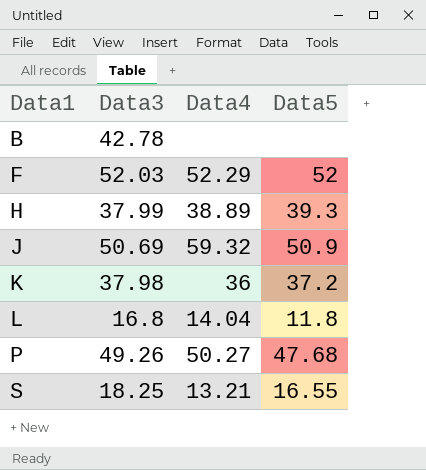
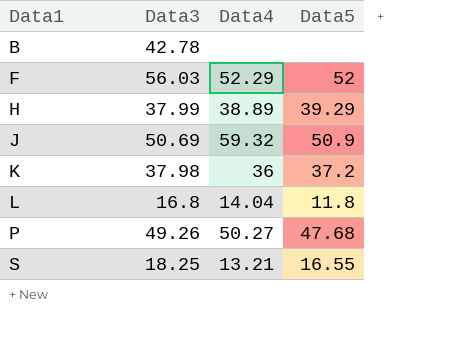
F | Data3: 52.03 -> 56.03
H | Data5: 39.3 -> 39.29

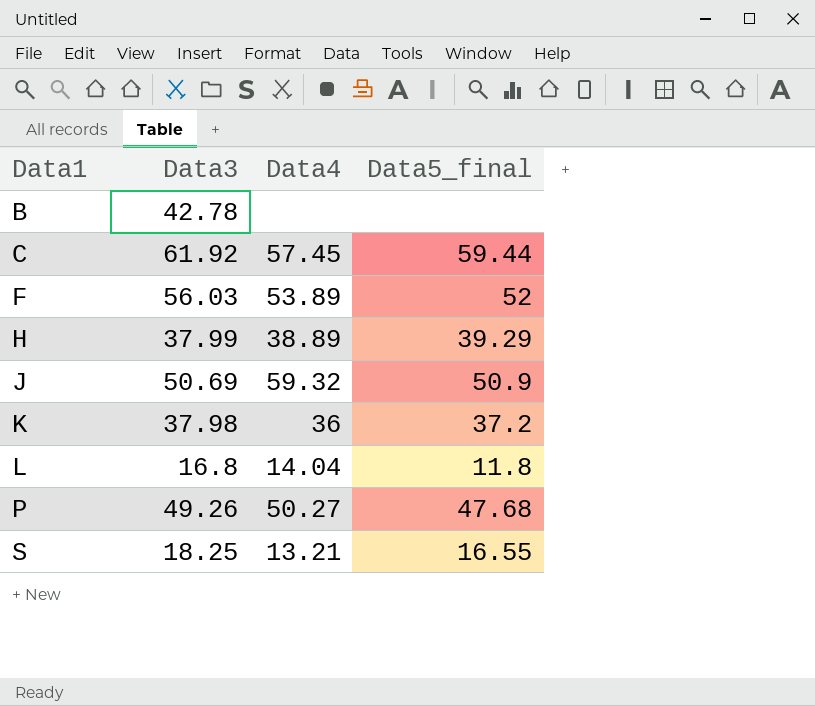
column name: Data5 -> Data5_final
row C: none -> 61.92 | 57.45 | 59.44
F | Data4: 52.29 -> 53.89

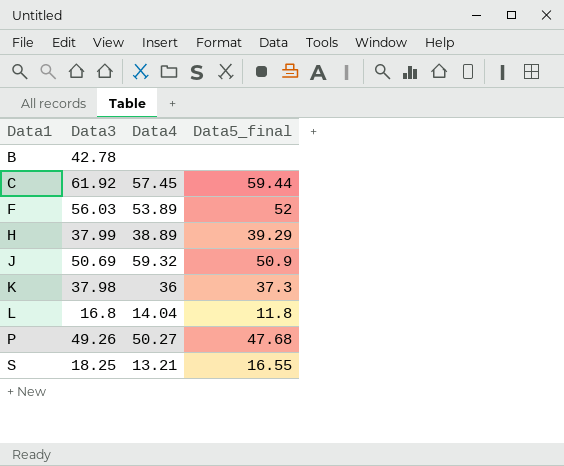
K | Data5_final: 37.2 -> 37.3

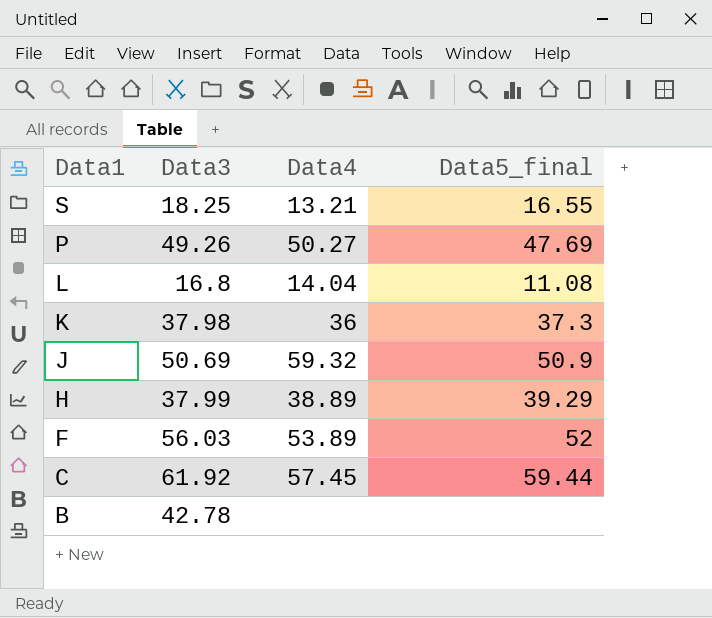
row order: Data1 ascending -> Data1 descending
P | Data5_final: 47.68 -> 47.69
L | Data5_final: 11.8 -> 11.08

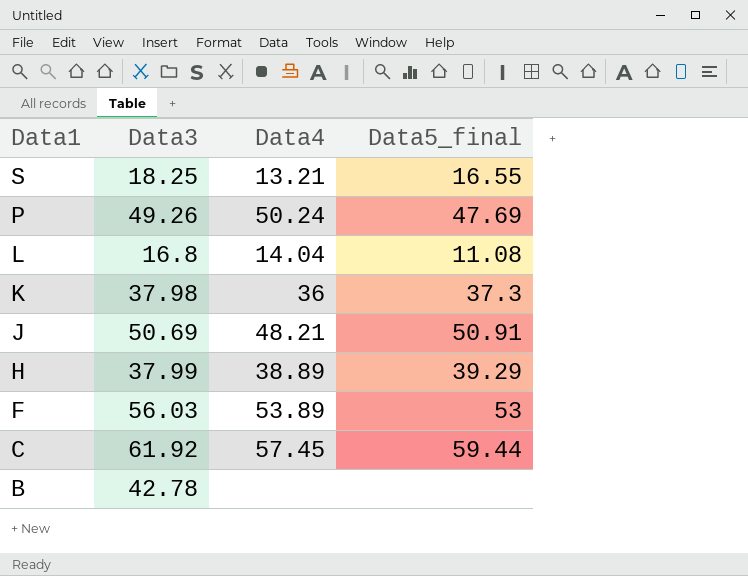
P | Data4: 50.27 -> 50.24
J | Data4: 59.32 -> 48.21
J | Data5_final: 50.9 -> 50.91
F | Data5_final: 52 -> 53

